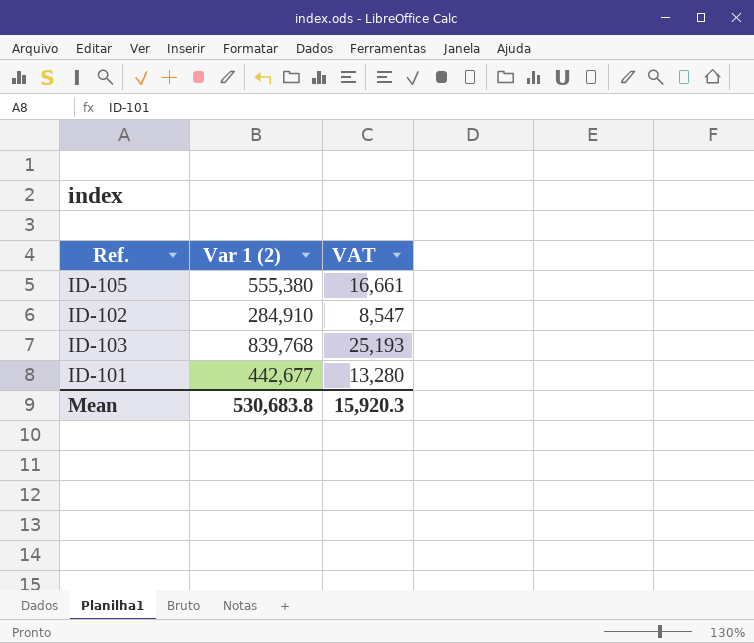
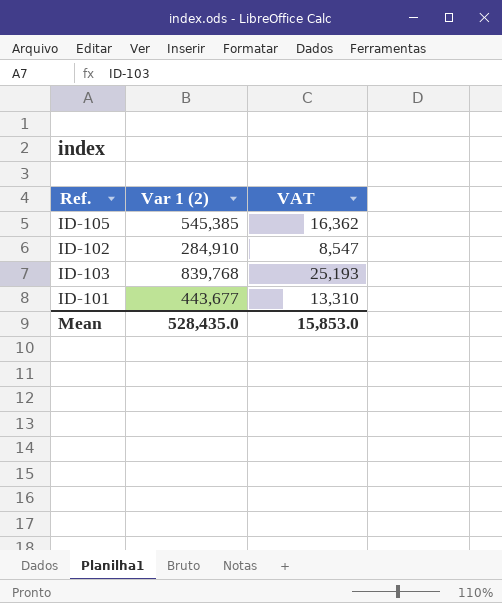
ID-105 | Var 1 (2): 555,380 -> 545,385
ID-105 | VAT: 16,661 -> 16,362
ID-101 | Var 1 (2): 442,677 -> 443,677
ID-101 | VAT: 13,280 -> 13,310
Mean | Var 1 (2): 530,683.8 -> 528,435.0
Mean | VAT: 15,920.3 -> 15,853.0

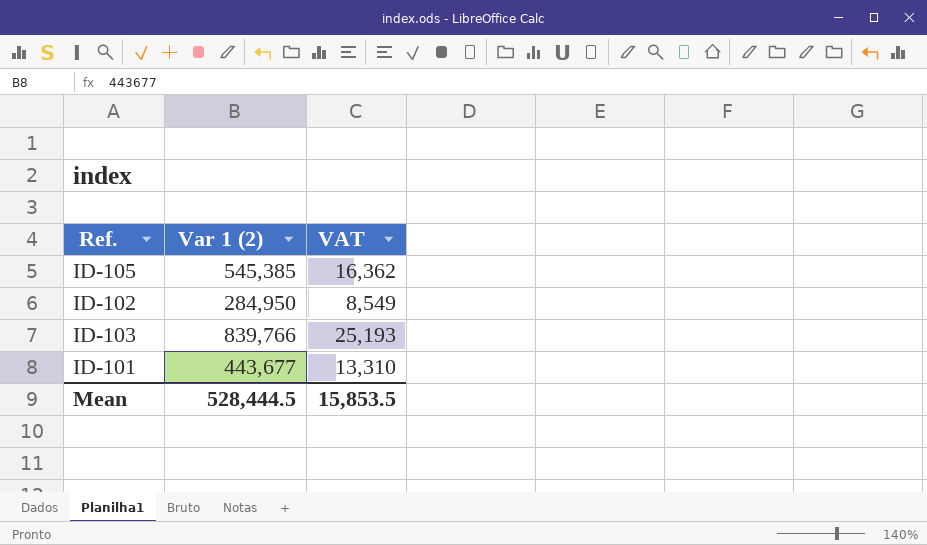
ID-102 | Var 1 (2): 284,910 -> 284,950
ID-102 | VAT: 8,547 -> 8,549
ID-103 | Var 1 (2): 839,768 -> 839,766
Mean | Var 1 (2): 528,435.0 -> 528,444.5
Mean | VAT: 15,853.0 -> 15,853.5

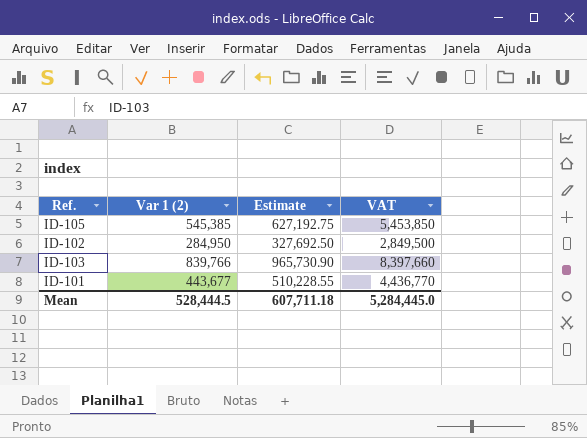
column Estimate | formula: none -> [Var 1 (2)] * 1.15
column VAT | formula: [Var 1 (2)] * 0.03 -> [Var 1 (2)] * 10
Mean | VAT: 15,853.5 -> 5,284,445.0

